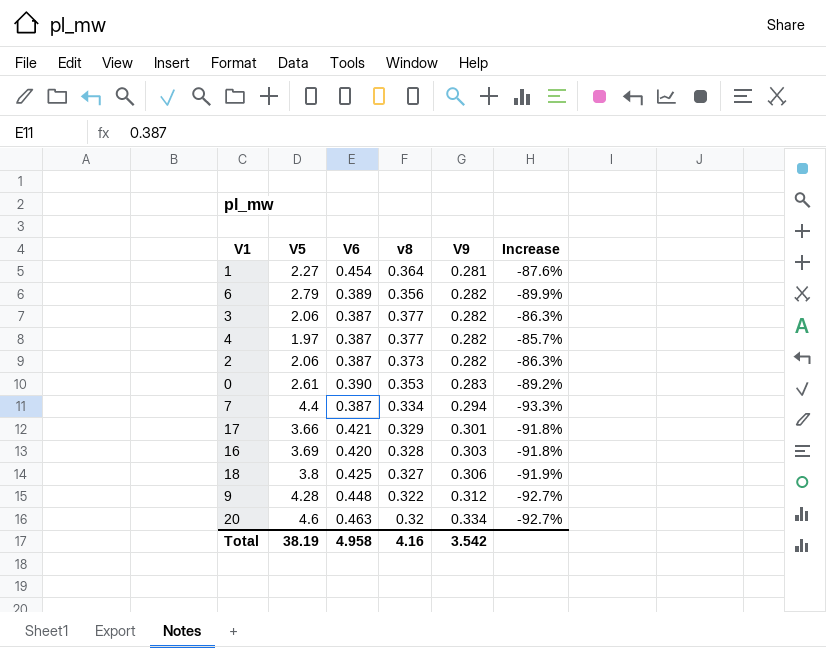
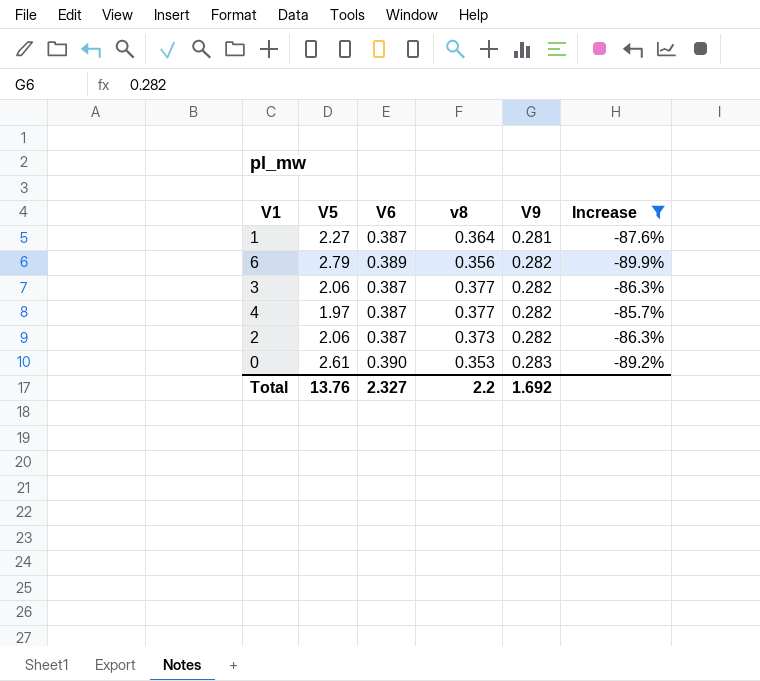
filter: none -> Increase >= -89.9%
1 | V6: 0.454 -> 0.387
Total | V5: 38.19 -> 13.76
Total | V6: 4.958 -> 2.327
Total | v8: 4.16 -> 2.2
Total | V9: 3.542 -> 1.692

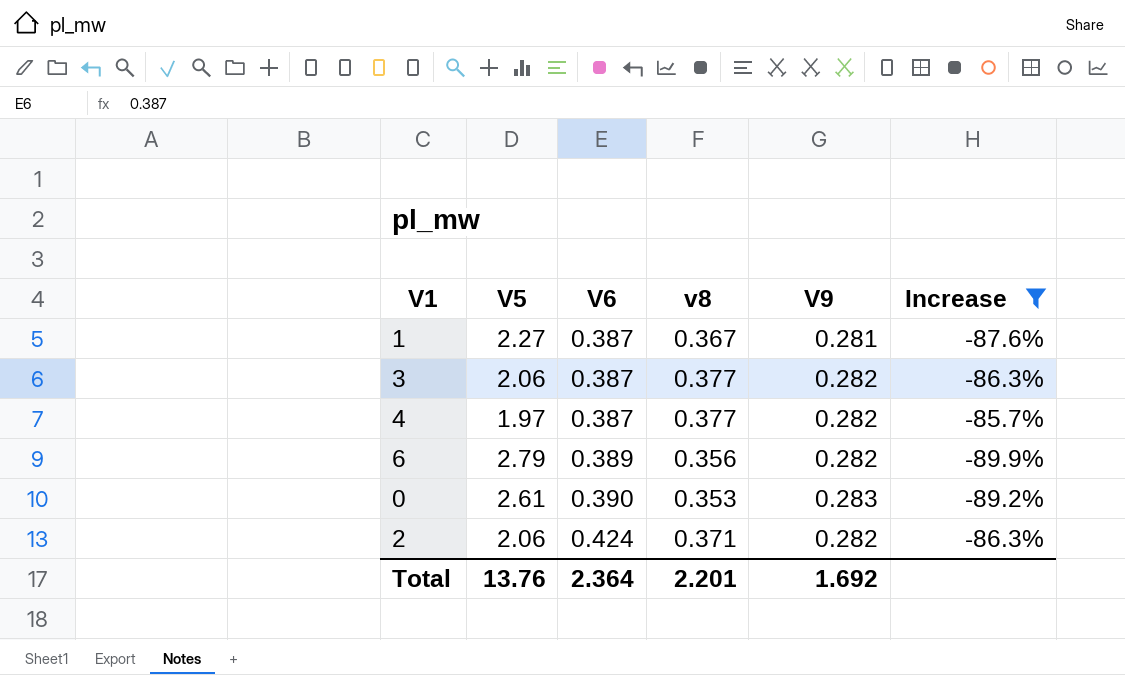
row order: V9 ascending -> V6 ascending
1 | v8: 0.364 -> 0.367
2 | V6: 0.387 -> 0.424
2 | v8: 0.373 -> 0.371
Total | V6: 2.327 -> 2.364
Total | v8: 2.2 -> 2.201

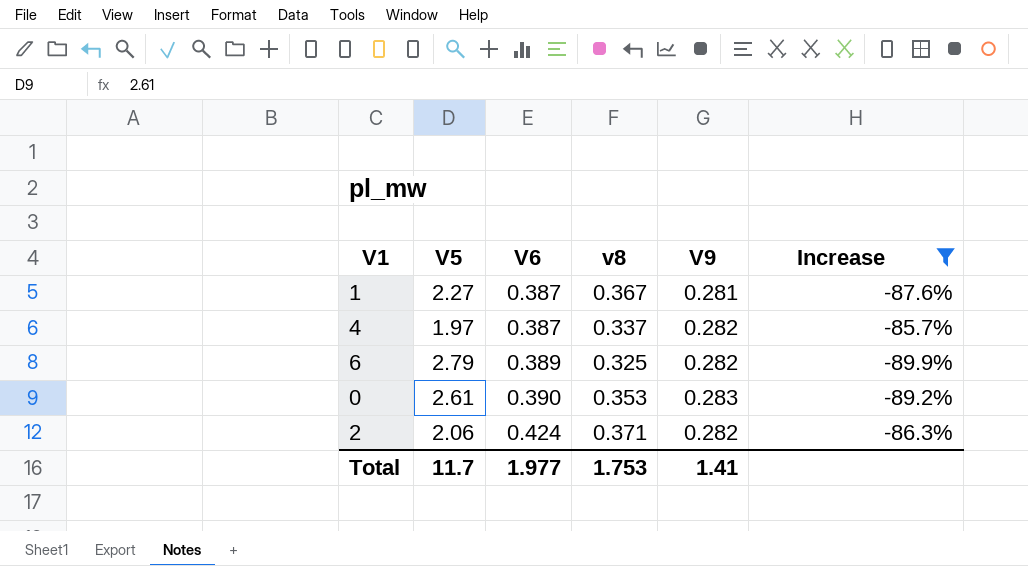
row 3: 2.06 | 0.387 | 0.377 | 0.282 | -86.3% -> none
4 | v8: 0.377 -> 0.337
6 | v8: 0.356 -> 0.325
Total | V5: 13.76 -> 11.7
Total | V6: 2.364 -> 1.977
Total | v8: 2.201 -> 1.753
Total | V9: 1.692 -> 1.41

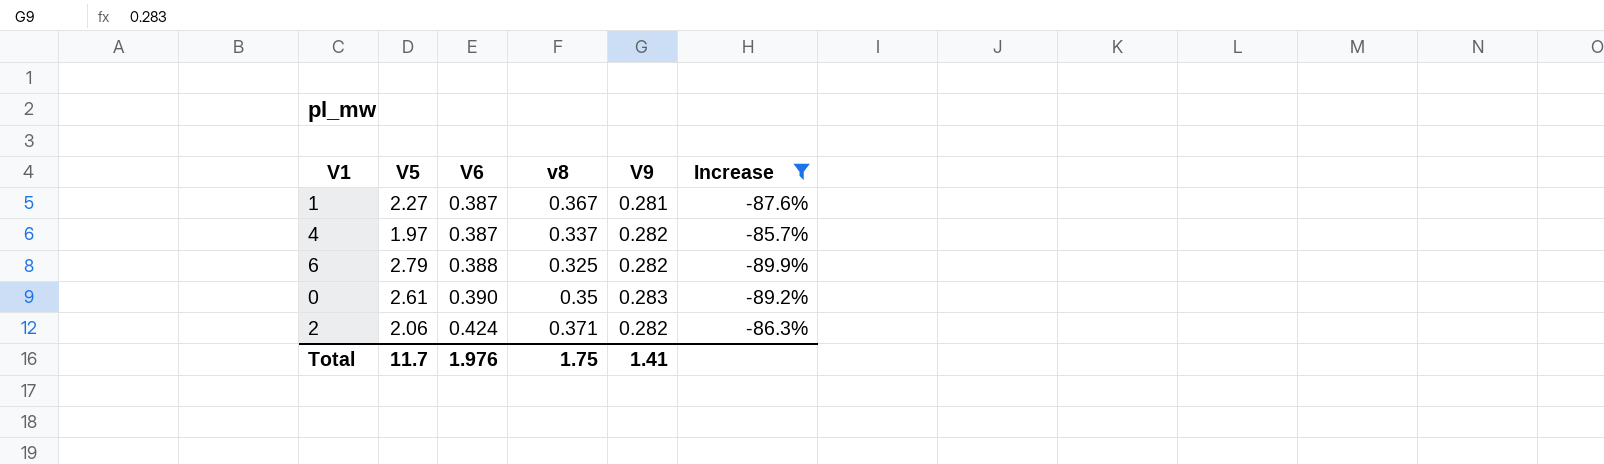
6 | V6: 0.389 -> 0.388
0 | v8: 0.353 -> 0.35
Total | V6: 1.977 -> 1.976
Total | v8: 1.753 -> 1.75

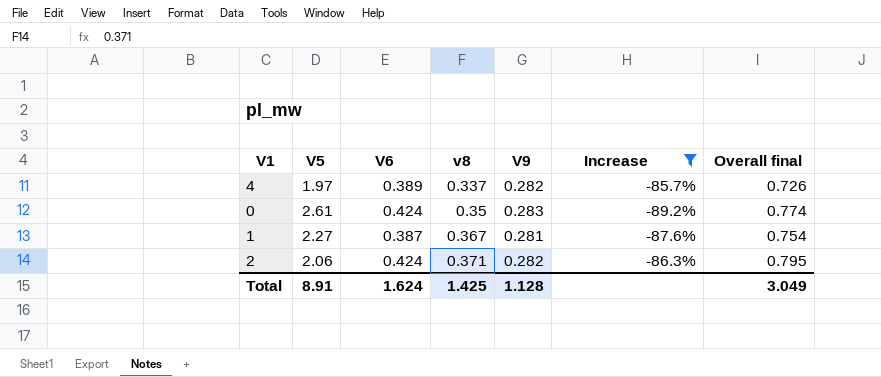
row order: V6 ascending -> v8 ascending
column Overall final | formula: none -> [V6] + [v8]
row 6: 2.79 | 0.388 | 0.325 | 0.282 | -89.9% -> none
4 | V6: 0.387 -> 0.389
0 | V6: 0.390 -> 0.424
Total | V5: 11.7 -> 8.91
Total | V6: 1.976 -> 1.624
Total | v8: 1.75 -> 1.425
Total | V9: 1.41 -> 1.128

